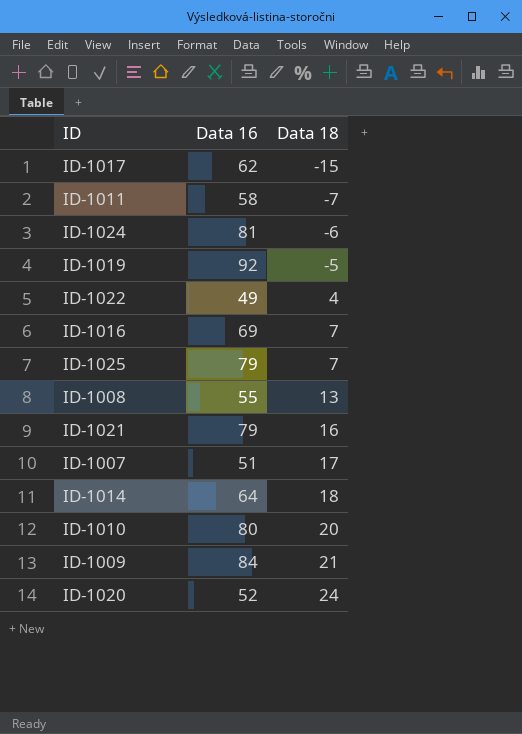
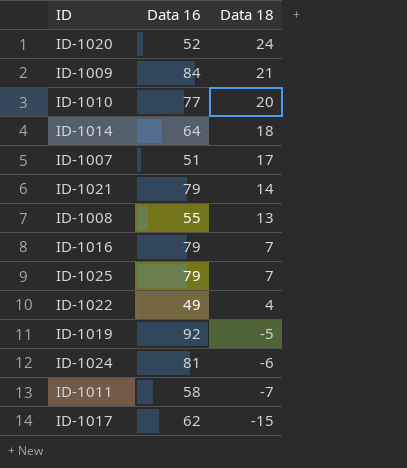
row order: Data 18 ascending -> Data 18 descending
ID-1010 | Data 16: 80 -> 77
ID-1021 | Data 18: 16 -> 14
ID-1016 | Data 16: 69 -> 79

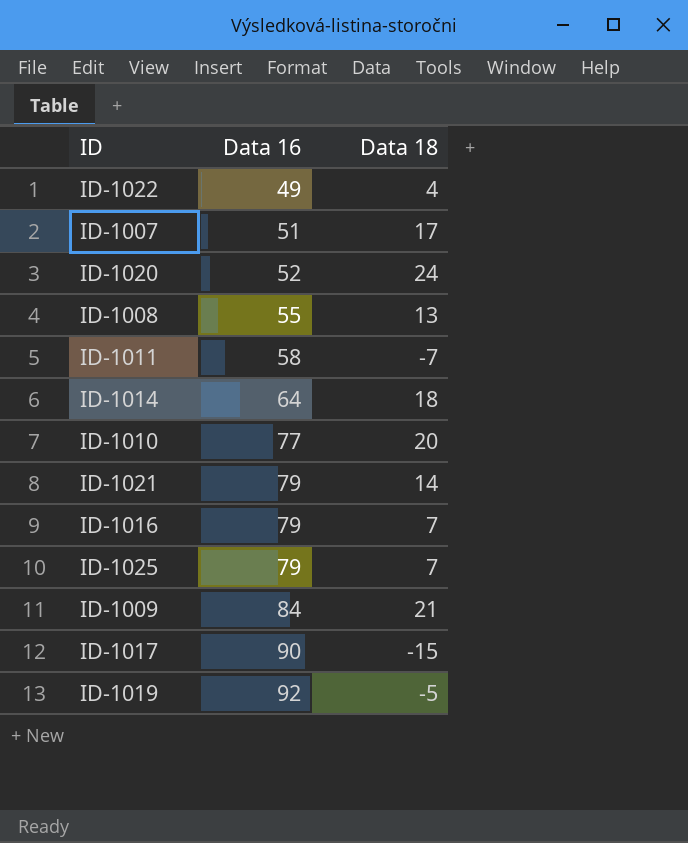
row order: Data 18 descending -> Data 16 ascending
row ID-1024: 81 | -6 -> none
ID-1017 | Data 16: 62 -> 90

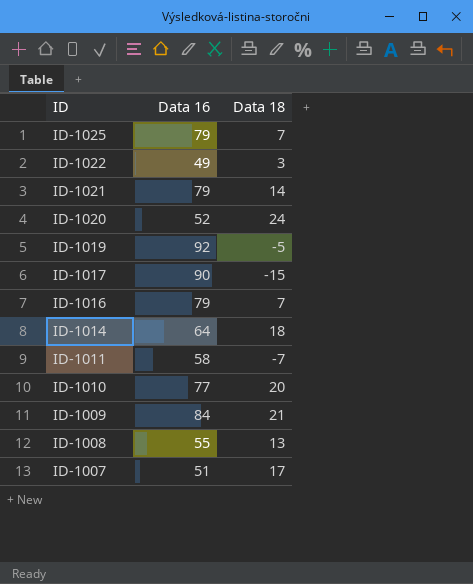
row order: Data 16 ascending -> ID descending
ID-1022 | Data 18: 4 -> 3

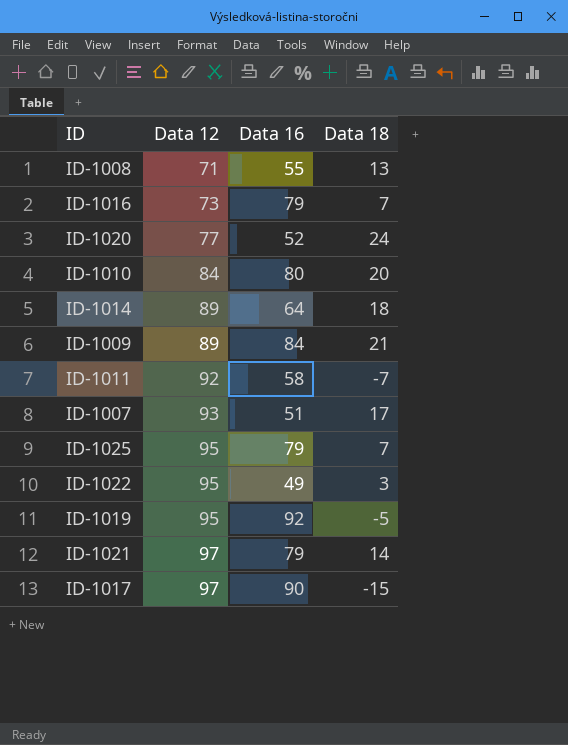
row order: ID descending -> Data 12 ascending
column Data 12 | position: none -> 2
ID-1010 | Data 16: 77 -> 80

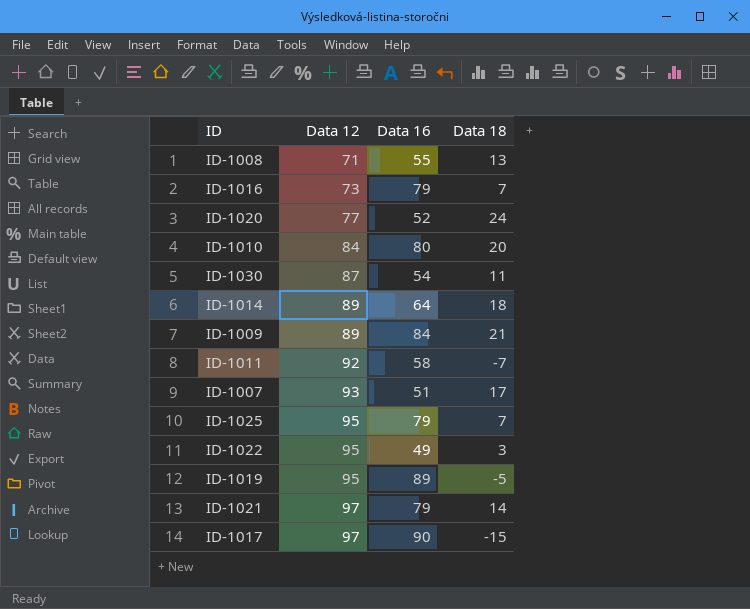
row ID-1030: none -> 87 | 54 | 11
ID-1019 | Data 16: 92 -> 89

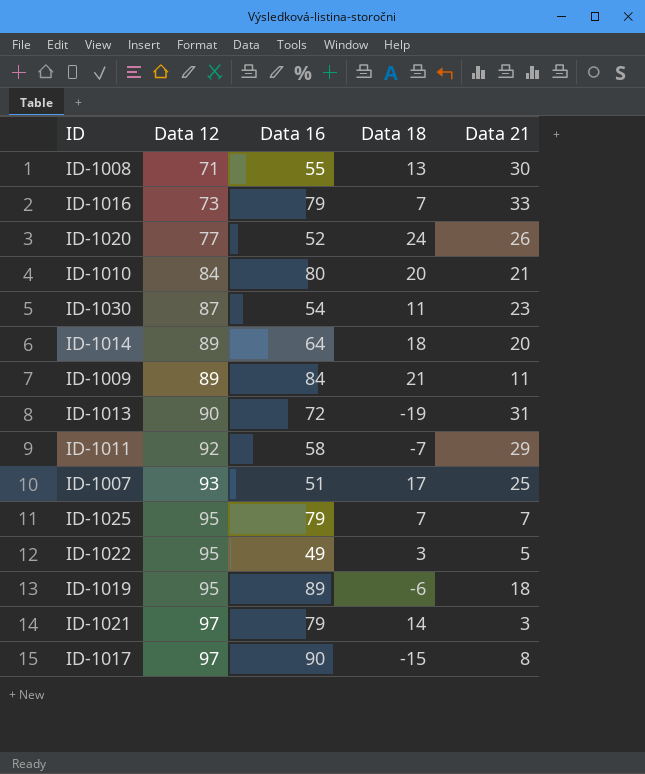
column Data 21 | position: none -> 5
row ID-1013: none -> 90 | 72 | -19 | 31
ID-1019 | Data 18: -5 -> -6

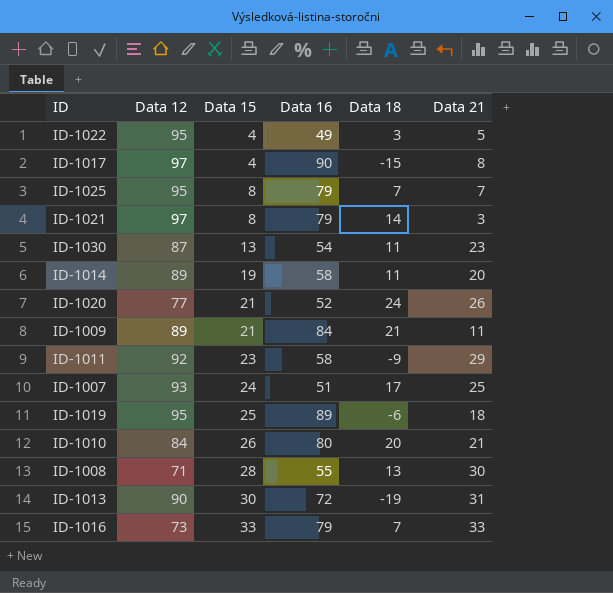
row order: Data 12 ascending -> Data 15 ascending
column Data 15 | position: none -> 3
ID-1014 | Data 16: 64 -> 58
ID-1014 | Data 18: 18 -> 11
ID-1011 | Data 18: -7 -> -9

